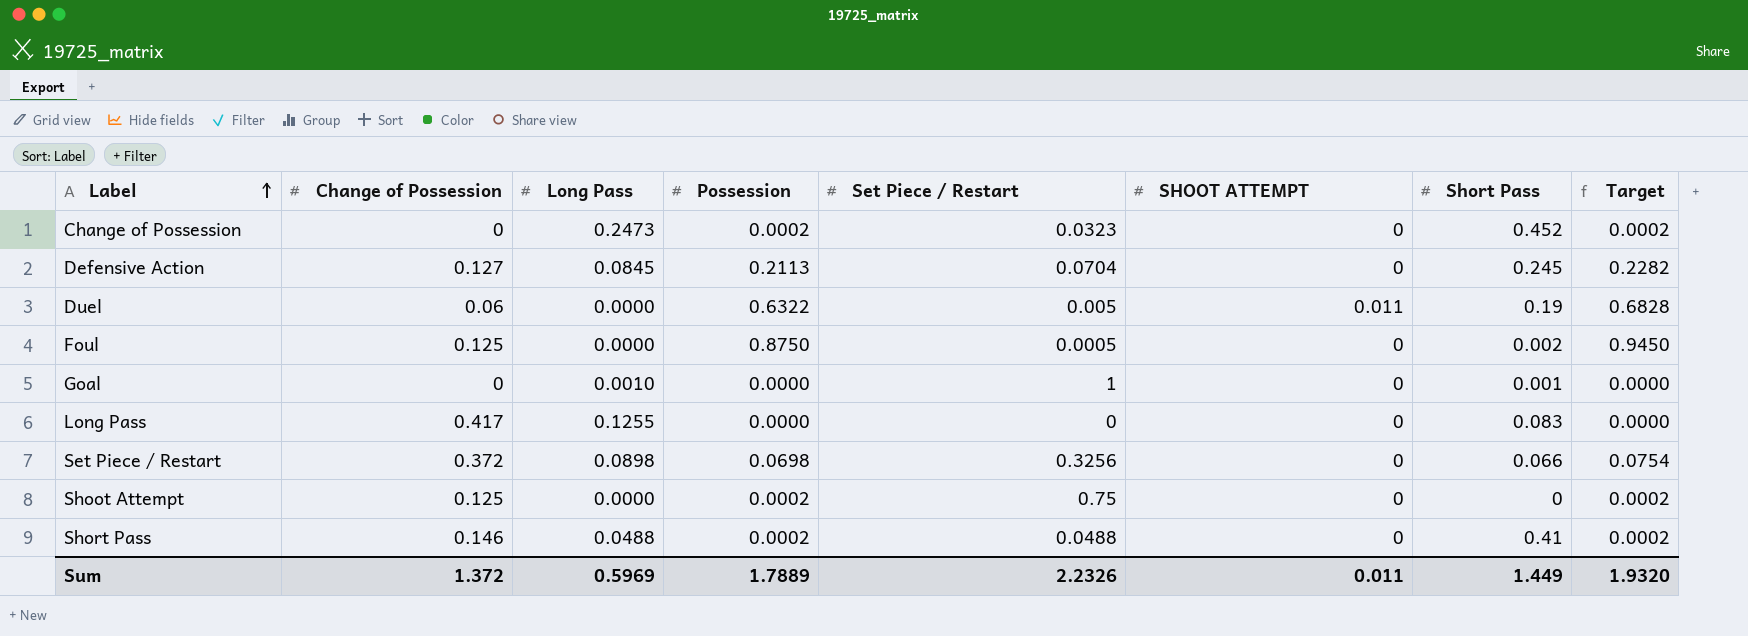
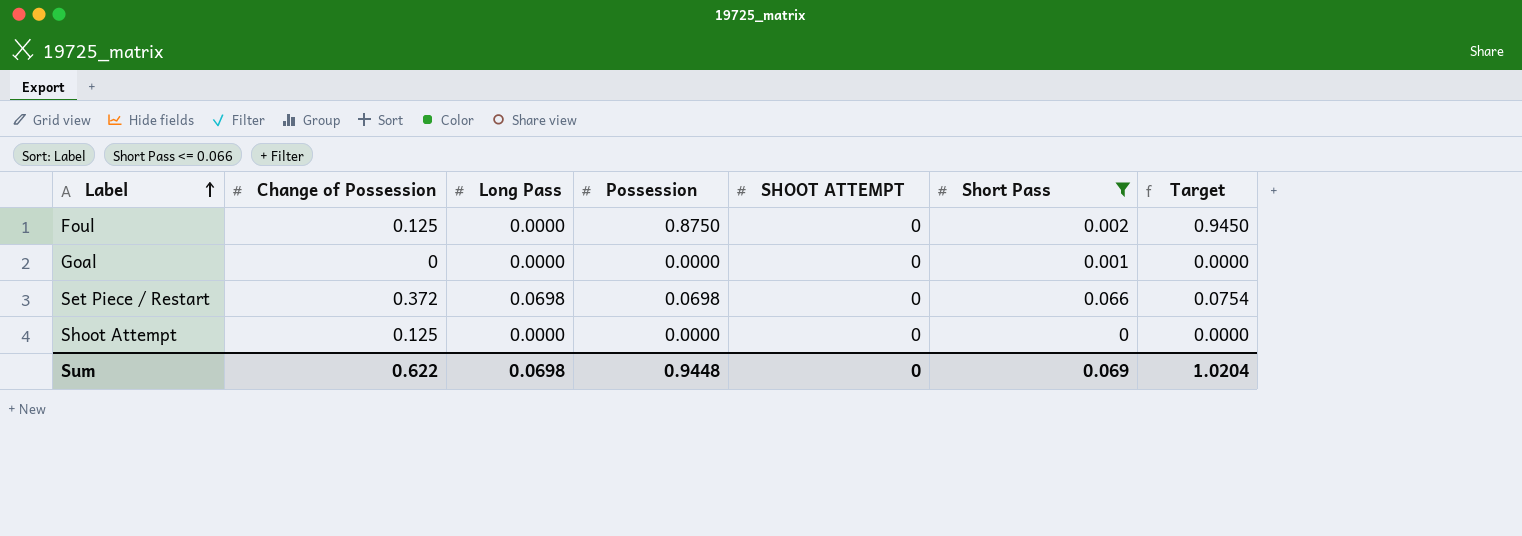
filter: none -> Short Pass <= 0.066
column Set Piece / Restart | position: 5 -> none
Goal | Long Pass: 0.0010 -> 0.0000
Set Piece / Restart | Long Pass: 0.0898 -> 0.0698
Shoot Attempt | Possession: 0.0002 -> 0.0000
Shoot Attempt | Target: 0.0002 -> 0.0000
Sum | Change of Possession: 1.372 -> 0.622
Sum | Long Pass: 0.5969 -> 0.0698
Sum | Possession: 1.7889 -> 0.9448
Sum | SHOOT ATTEMPT: 0.011 -> 0
Sum | Short Pass: 1.449 -> 0.069
Sum | Target: 1.9320 -> 1.0204

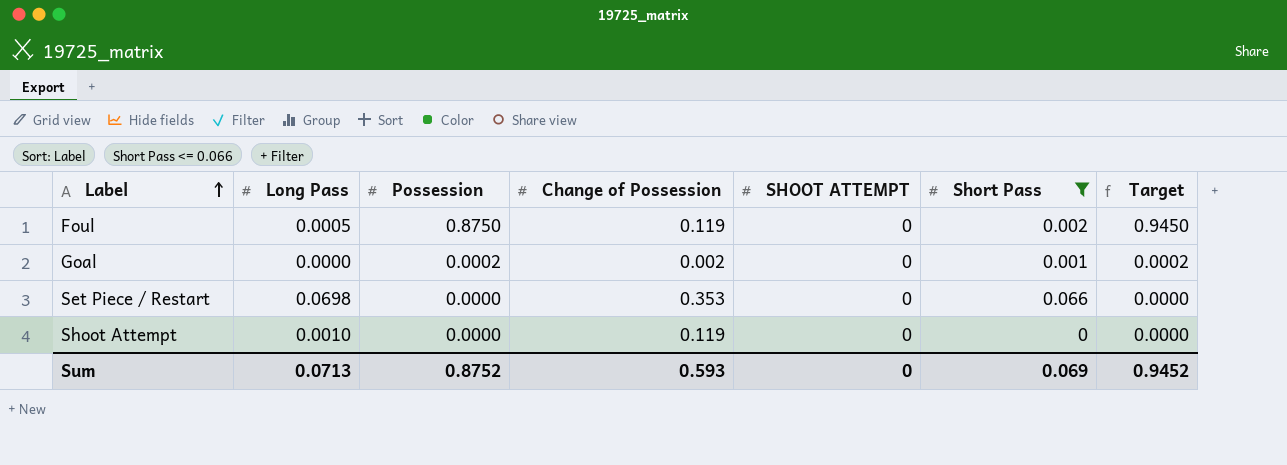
column Change of Possession | position: 2 -> 4
Foul | Long Pass: 0.0000 -> 0.0005
Foul | Change of Possession: 0.125 -> 0.119
Goal | Possession: 0.0000 -> 0.0002
Goal | Change of Possession: 0 -> 0.002
Goal | Target: 0.0000 -> 0.0002
Set Piece / Restart | Possession: 0.0698 -> 0.0000
Set Piece / Restart | Change of Possession: 0.372 -> 0.353
Set Piece / Restart | Target: 0.0754 -> 0.0000
Shoot Attempt | Long Pass: 0.0000 -> 0.0010
Shoot Attempt | Change of Possession: 0.125 -> 0.119
Sum | Long Pass: 0.0698 -> 0.0713
Sum | Possession: 0.9448 -> 0.8752
Sum | Change of Possession: 0.622 -> 0.593
Sum | Target: 1.0204 -> 0.9452

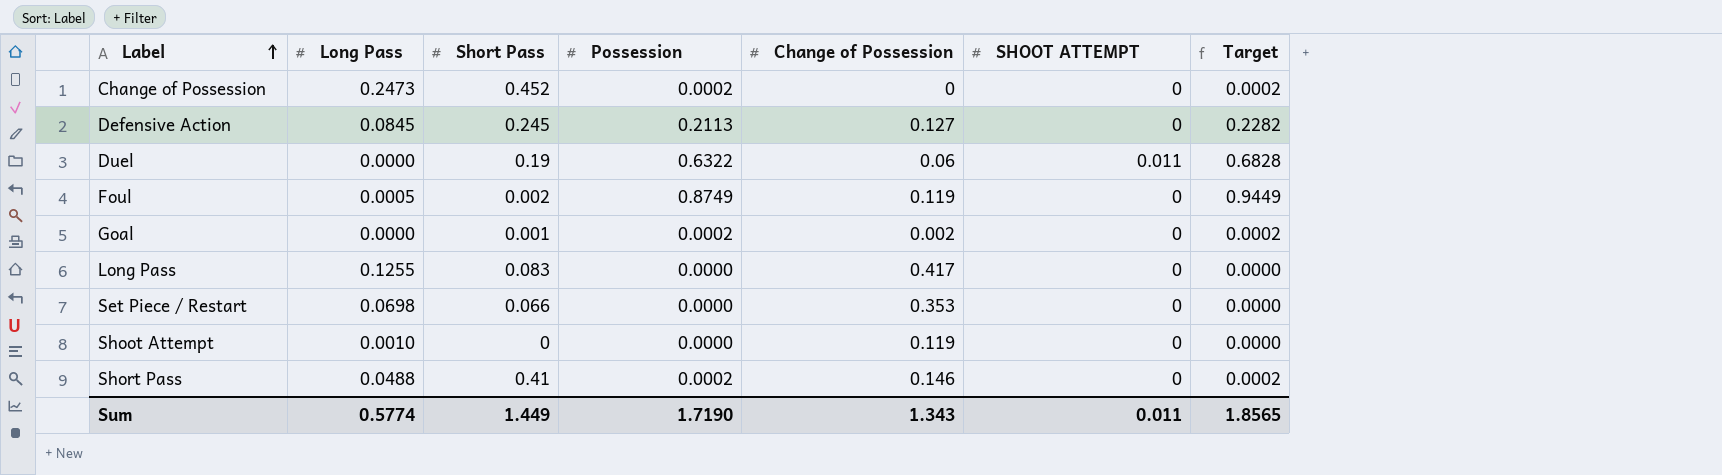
filter: Short Pass <= 0.066 -> none
column Short Pass | position: 6 -> 3
Foul | Possession: 0.8750 -> 0.8749
Foul | Target: 0.9450 -> 0.9449
Sum | Long Pass: 0.0713 -> 0.5774
Sum | Short Pass: 0.069 -> 1.449
Sum | Possession: 0.8752 -> 1.7190
Sum | Change of Possession: 0.593 -> 1.343
Sum | SHOOT ATTEMPT: 0 -> 0.011
Sum | Target: 0.9452 -> 1.8565

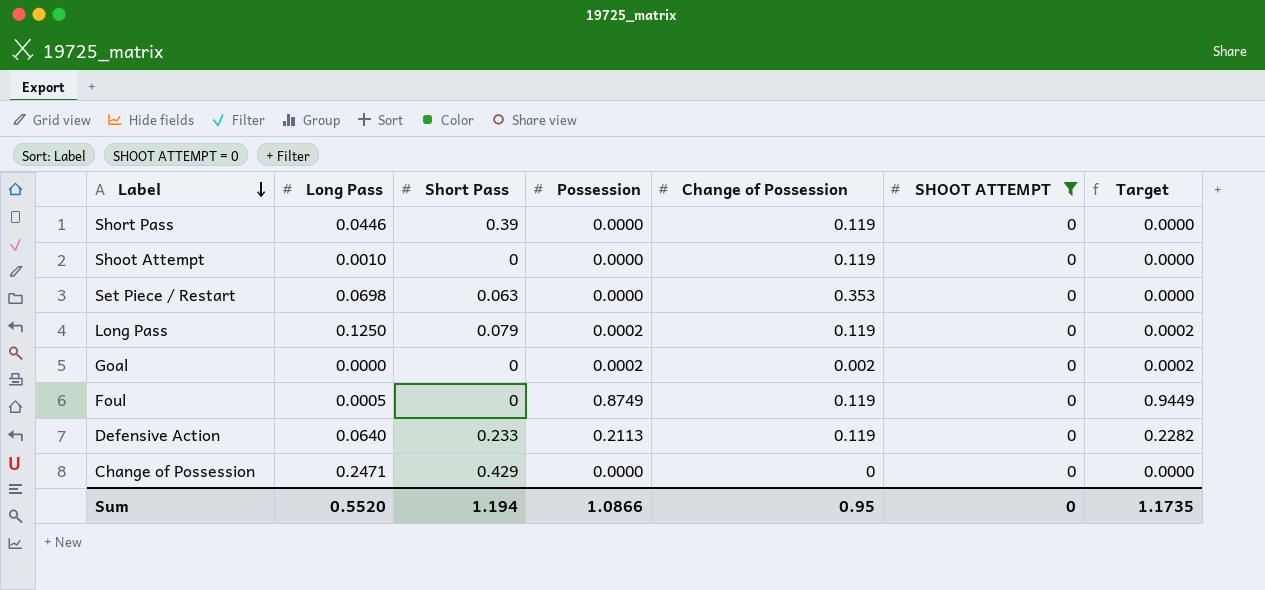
filter: none -> SHOOT ATTEMPT = 0
row order: Label ascending -> Label descending
Short Pass | Long Pass: 0.0488 -> 0.0446
Short Pass | Short Pass: 0.41 -> 0.39
Short Pass | Possession: 0.0002 -> 0.0000
Short Pass | Change of Possession: 0.146 -> 0.119
Short Pass | Target: 0.0002 -> 0.0000
Set Piece / Restart | Short Pass: 0.066 -> 0.063
Long Pass | Long Pass: 0.1255 -> 0.1250
Long Pass | Short Pass: 0.083 -> 0.079
Long Pass | Possession: 0.0000 -> 0.0002
Long Pass | Change of Possession: 0.417 -> 0.119
Long Pass | Target: 0.0000 -> 0.0002
Goal | Short Pass: 0.001 -> 0
Foul | Short Pass: 0.002 -> 0
Defensive Action | Long Pass: 0.0845 -> 0.0640
Defensive Action | Short Pass: 0.245 -> 0.233
Defensive Action | Change of Possession: 0.127 -> 0.119
Change of Possession | Long Pass: 0.2473 -> 0.2471
Change of Possession | Short Pass: 0.452 -> 0.429
Change of Possession | Possession: 0.0002 -> 0.0000
Change of Possession | Target: 0.0002 -> 0.0000
Sum | Long Pass: 0.5774 -> 0.5520
Sum | Short Pass: 1.449 -> 1.194
Sum | Possession: 1.7190 -> 1.0866
Sum | Change of Possession: 1.343 -> 0.95
Sum | SHOOT ATTEMPT: 0.011 -> 0
Sum | Target: 1.8565 -> 1.1735

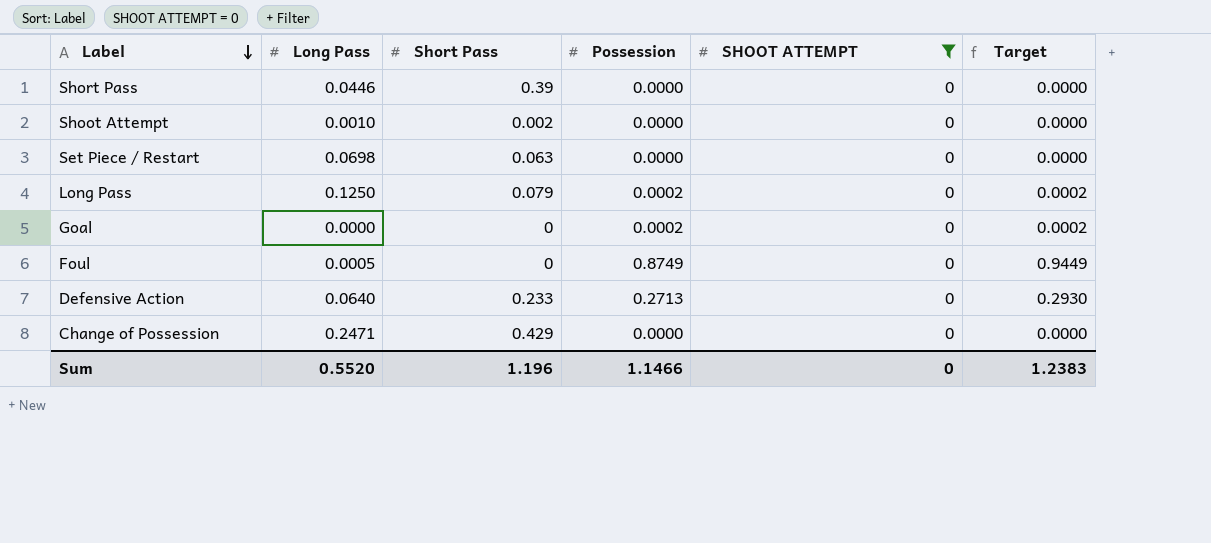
column Change of Possession | position: 5 -> none
Shoot Attempt | Short Pass: 0 -> 0.002
Defensive Action | Possession: 0.2113 -> 0.2713
Defensive Action | Target: 0.2282 -> 0.2930
Sum | Short Pass: 1.194 -> 1.196
Sum | Possession: 1.0866 -> 1.1466
Sum | Target: 1.1735 -> 1.2383

